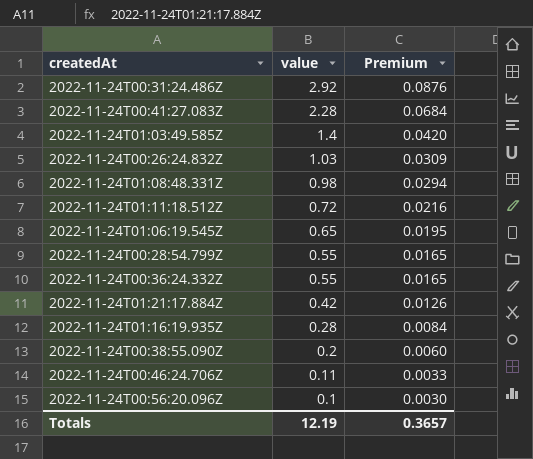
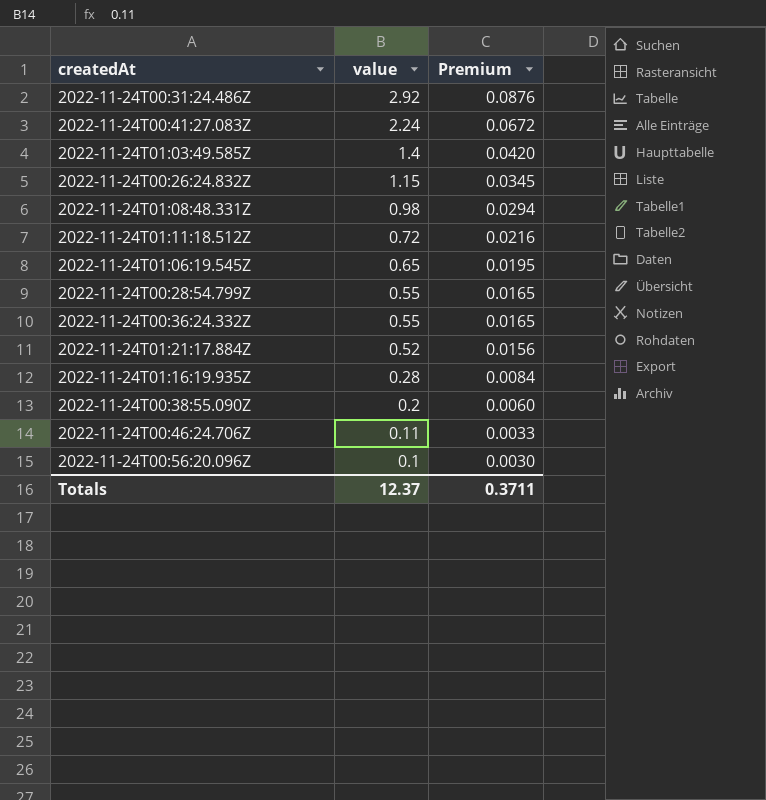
2022-11-24T00:41:27.083Z | value: 2.28 -> 2.24
2022-11-24T00:41:27.083Z | Premium: 0.0684 -> 0.0672
2022-11-24T00:26:24.832Z | value: 1.03 -> 1.15
2022-11-24T00:26:24.832Z | Premium: 0.0309 -> 0.0345
2022-11-24T01:21:17.884Z | value: 0.42 -> 0.52
2022-11-24T01:21:17.884Z | Premium: 0.0126 -> 0.0156
Totals | value: 12.19 -> 12.37
Totals | Premium: 0.3657 -> 0.3711

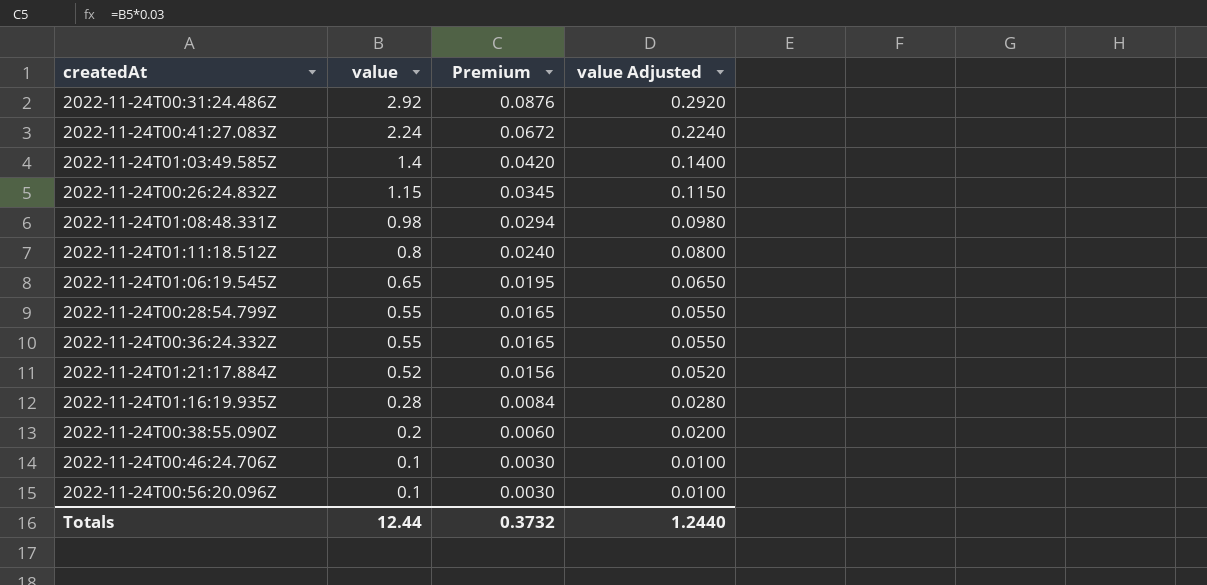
column value Adjusted | formula: none -> [value] * 0.1
2022-11-24T01:11:18.512Z | value: 0.72 -> 0.8
2022-11-24T01:11:18.512Z | Premium: 0.0216 -> 0.0240
2022-11-24T00:46:24.706Z | value: 0.11 -> 0.1
2022-11-24T00:46:24.706Z | Premium: 0.0033 -> 0.0030
Totals | value: 12.37 -> 12.44
Totals | Premium: 0.3711 -> 0.3732

